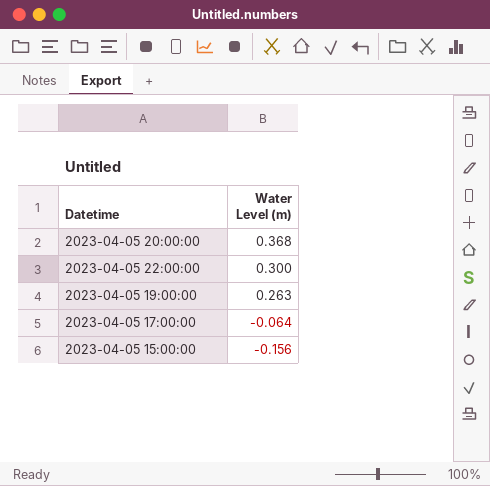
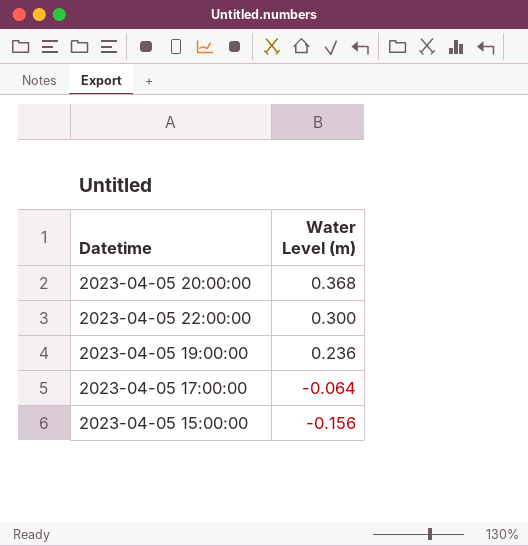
2023-04-05 19:00:00 | Water Level (m): 0.263 -> 0.236

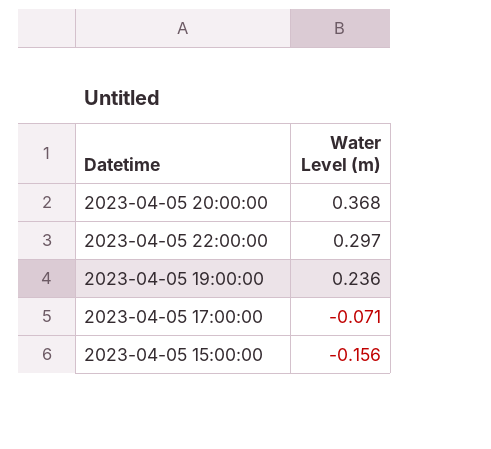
2023-04-05 22:00:00 | Water Level (m): 0.300 -> 0.297
2023-04-05 17:00:00 | Water Level (m): -0.064 -> -0.071

